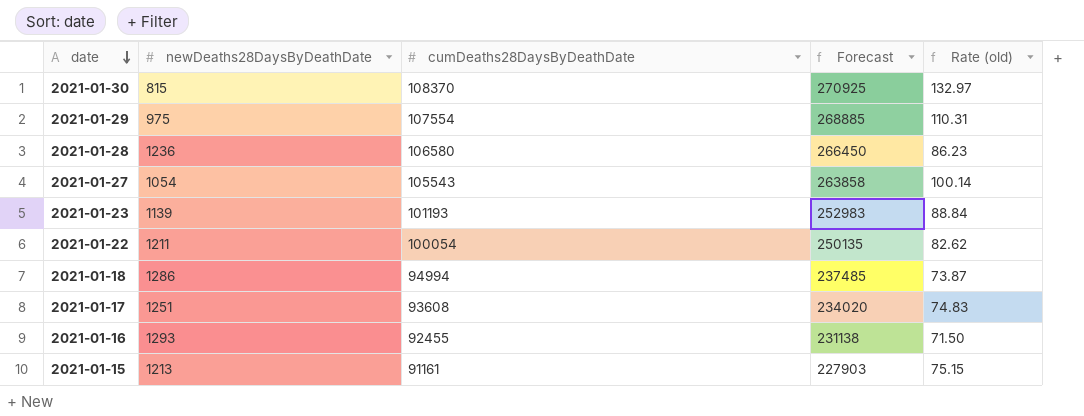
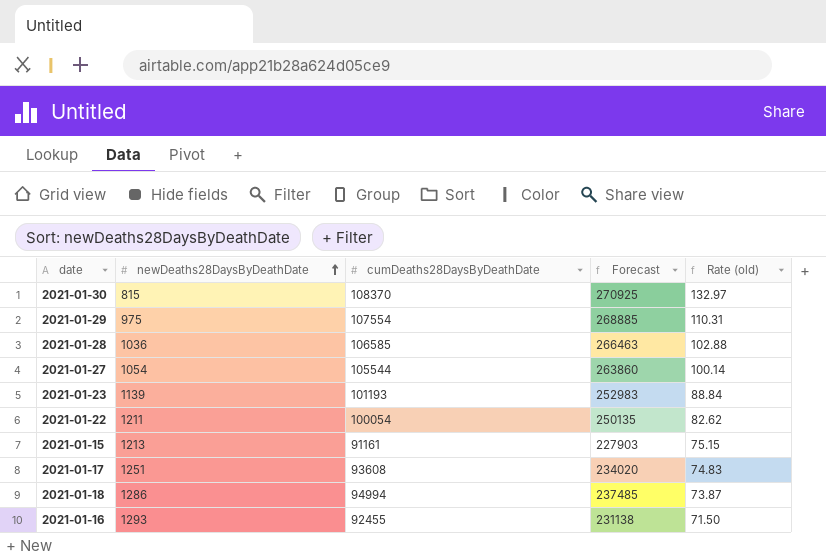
row order: date descending -> newDeaths28DaysByDeathDate ascending
2021-01-28 | newDeaths28DaysByDeathDate: 1236 -> 1036
2021-01-28 | cumDeaths28DaysByDeathDate: 106580 -> 106585
2021-01-28 | Forecast: 266450 -> 266463
2021-01-28 | Rate (old): 86.23 -> 102.88
2021-01-27 | cumDeaths28DaysByDeathDate: 105543 -> 105544
2021-01-27 | Forecast: 263858 -> 263860

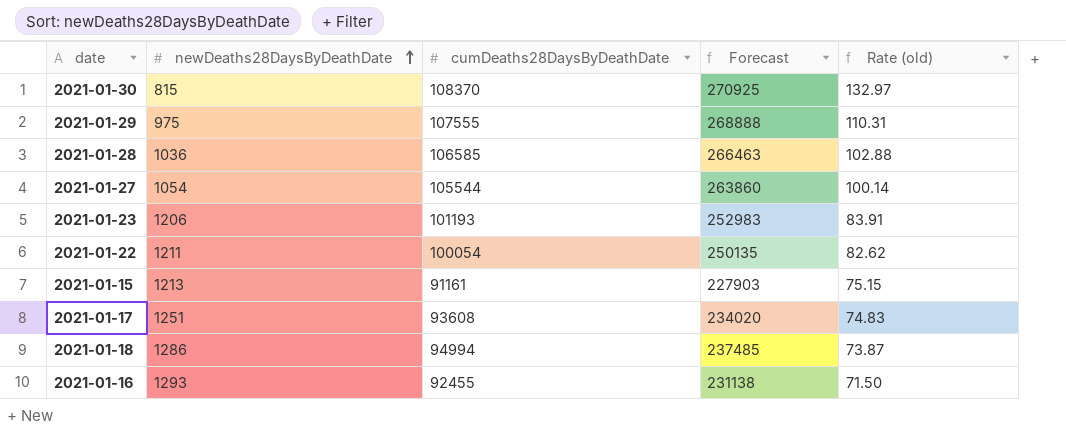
2021-01-29 | cumDeaths28DaysByDeathDate: 107554 -> 107555
2021-01-29 | Forecast: 268885 -> 268888
2021-01-23 | newDeaths28DaysByDeathDate: 1139 -> 1206
2021-01-23 | Rate (old): 88.84 -> 83.91

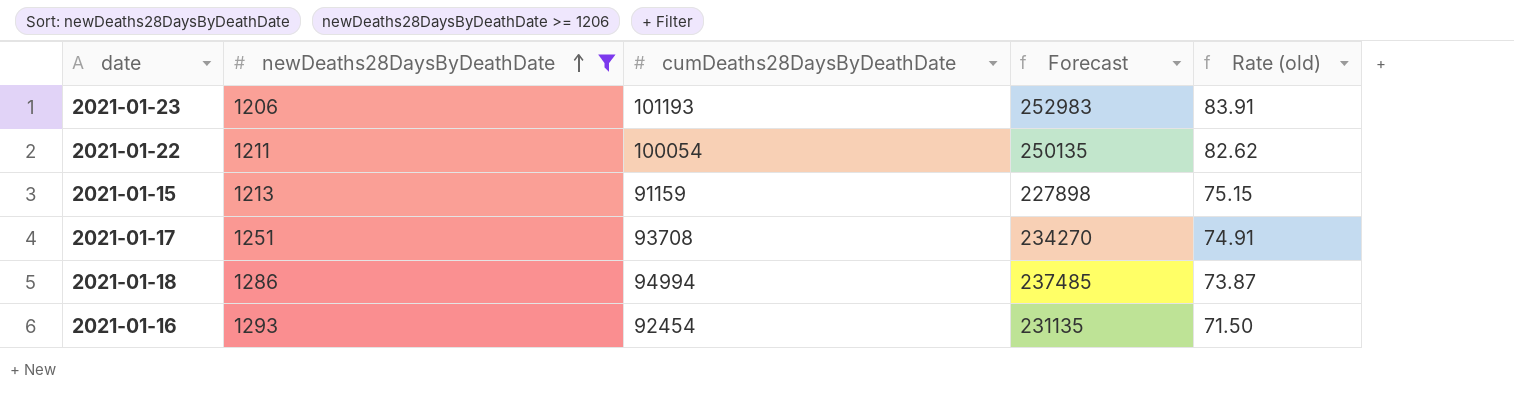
filter: none -> newDeaths28DaysByDeathDate >= 1206
2021-01-15 | cumDeaths28DaysByDeathDate: 91161 -> 91159
2021-01-15 | Forecast: 227903 -> 227898
2021-01-17 | cumDeaths28DaysByDeathDate: 93608 -> 93708
2021-01-17 | Forecast: 234020 -> 234270
2021-01-17 | Rate (old): 74.83 -> 74.91
2021-01-16 | cumDeaths28DaysByDeathDate: 92455 -> 92454
2021-01-16 | Forecast: 231138 -> 231135

